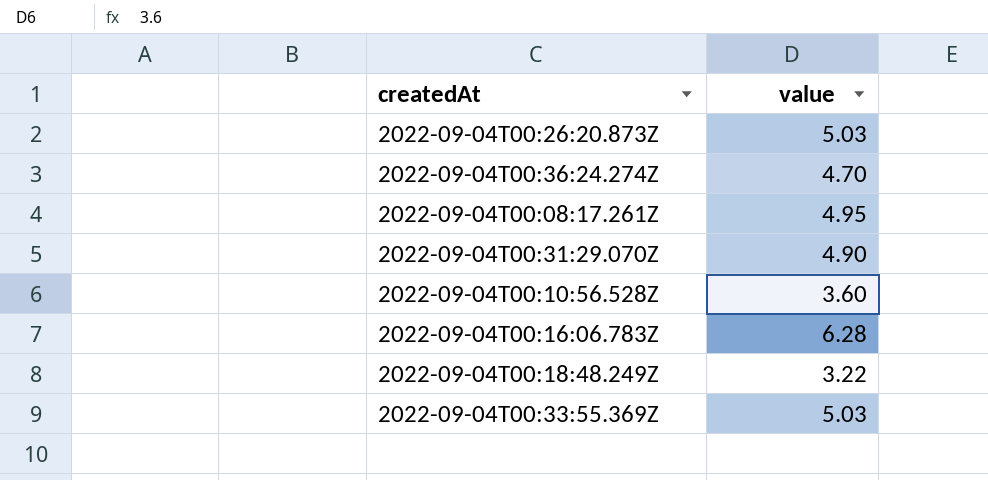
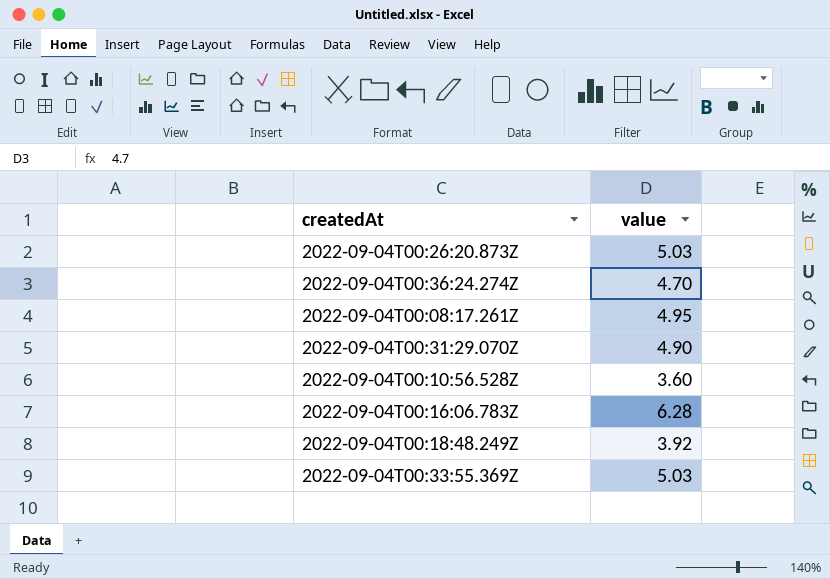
2022-09-04T00:18:48.249Z | value: 3.22 -> 3.92

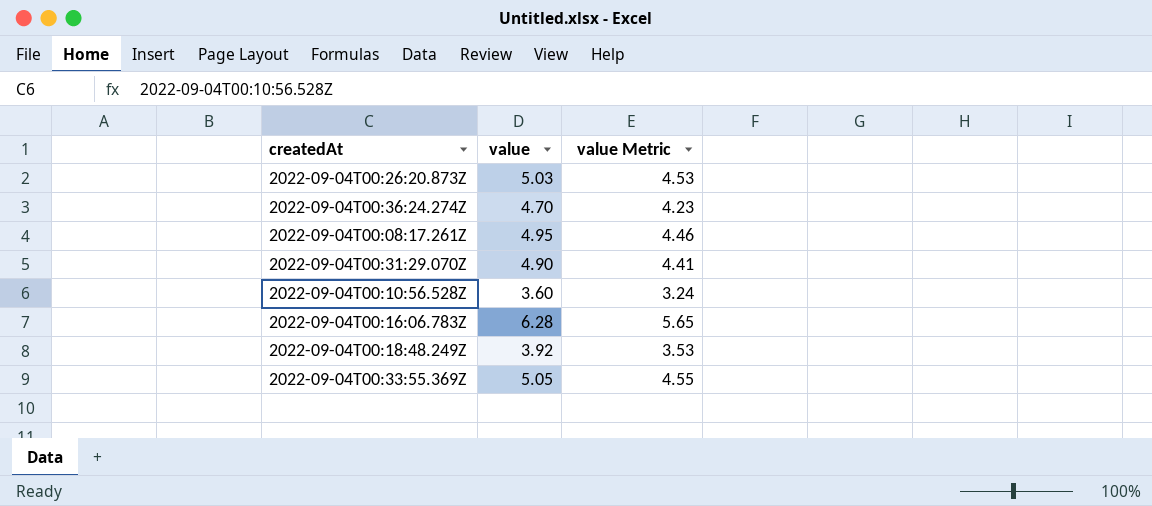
column value Metric | formula: none -> [value] * 0.9
2022-09-04T00:33:55.369Z | value: 5.03 -> 5.05

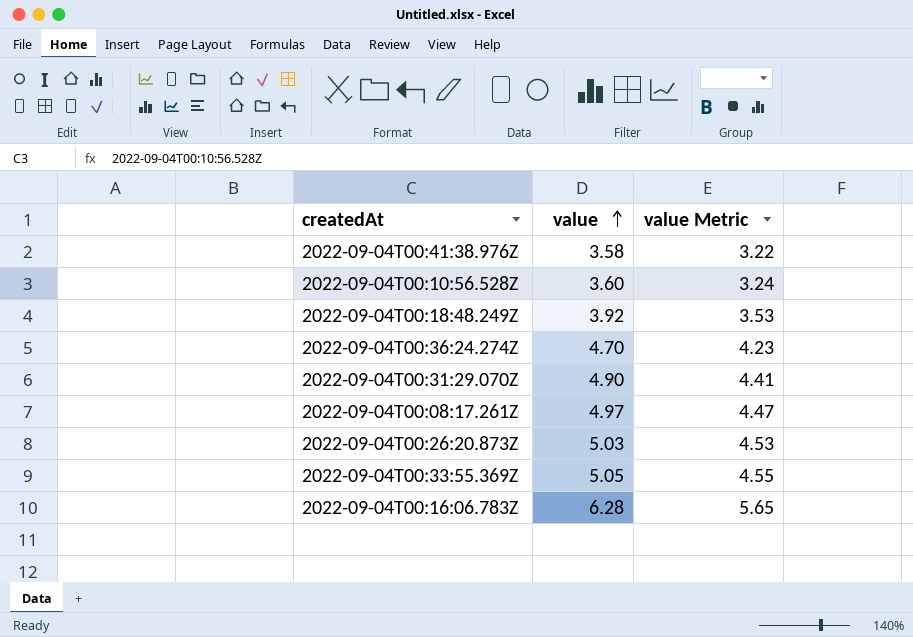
row order: none -> value ascending
row 2022-09-04T00:41:38.976Z: none -> 3.58 | 3.22
2022-09-04T00:08:17.261Z | value: 4.95 -> 4.97
2022-09-04T00:08:17.261Z | value Metric: 4.46 -> 4.47

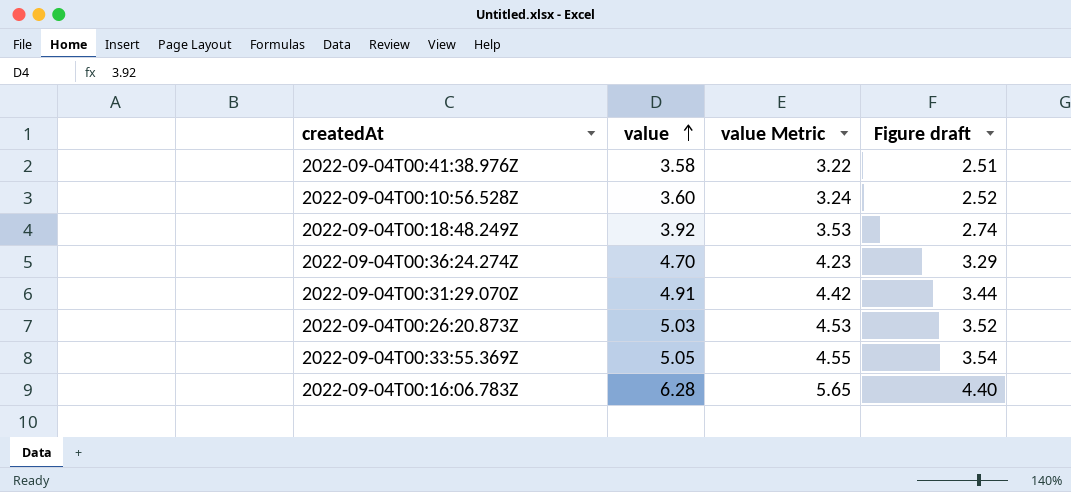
column Figure draft | formula: none -> [value] * 0.7
row 2022-09-04T00:08:17.261Z: 4.97 | 4.47 -> none
2022-09-04T00:31:29.070Z | value: 4.90 -> 4.91
2022-09-04T00:31:29.070Z | value Metric: 4.41 -> 4.42

